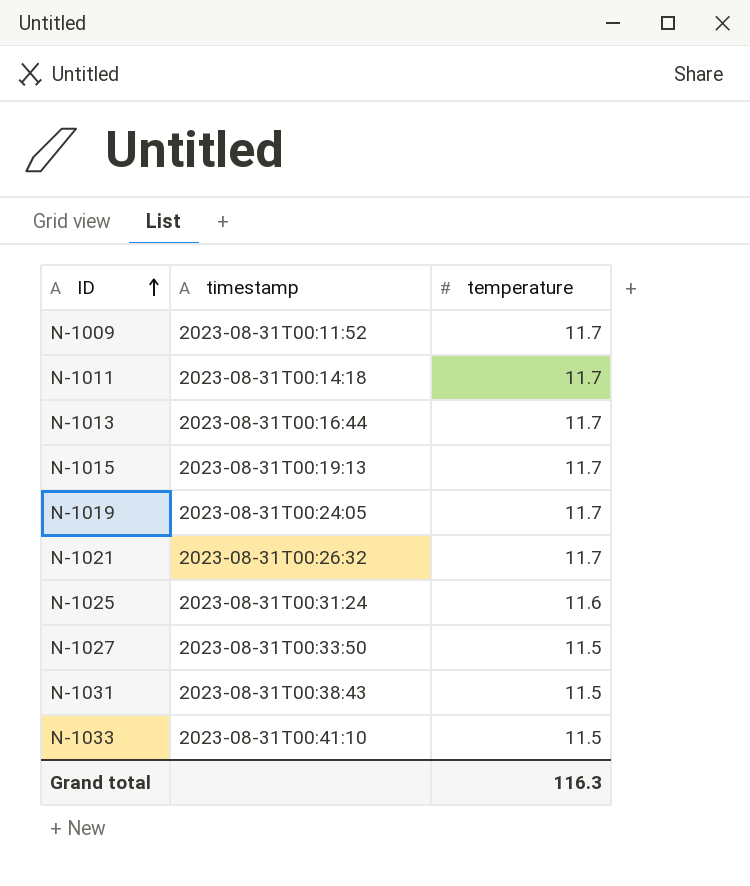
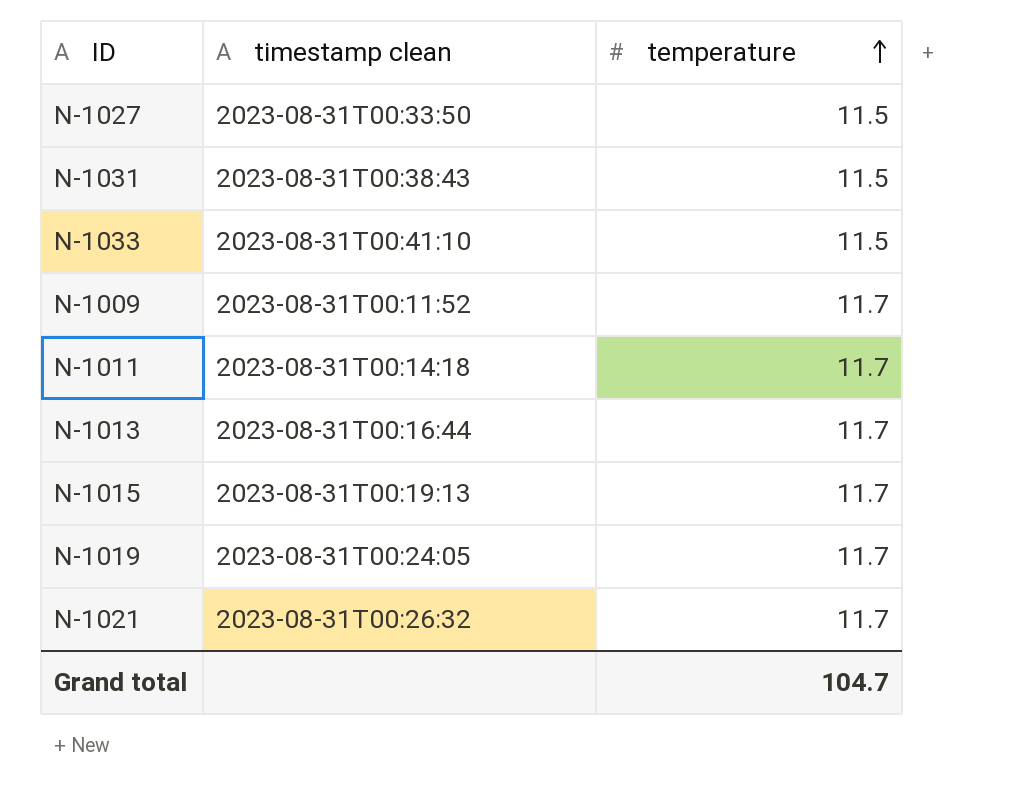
row order: ID ascending -> temperature ascending
column name: timestamp -> timestamp clean
row N-1025: 2023-08-31T00:31:24 | 11.6 -> none
Grand total | temperature: 116.3 -> 104.7

